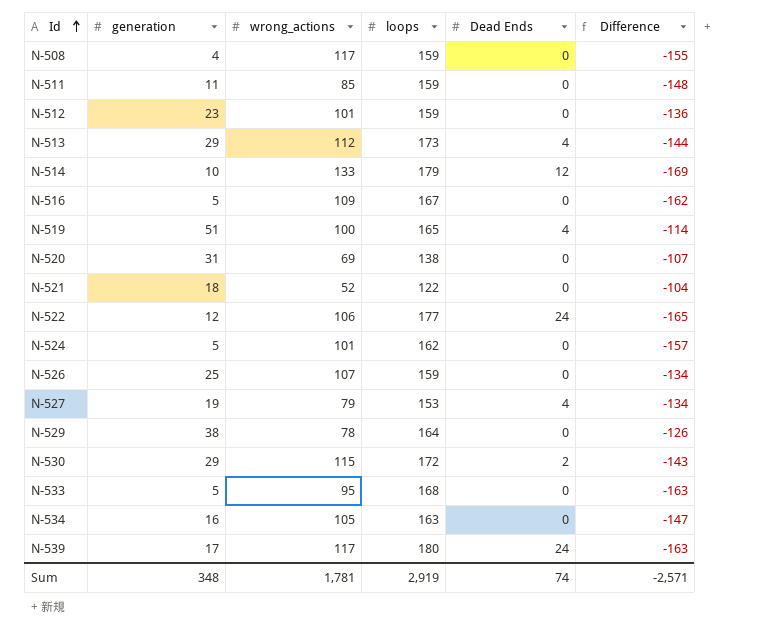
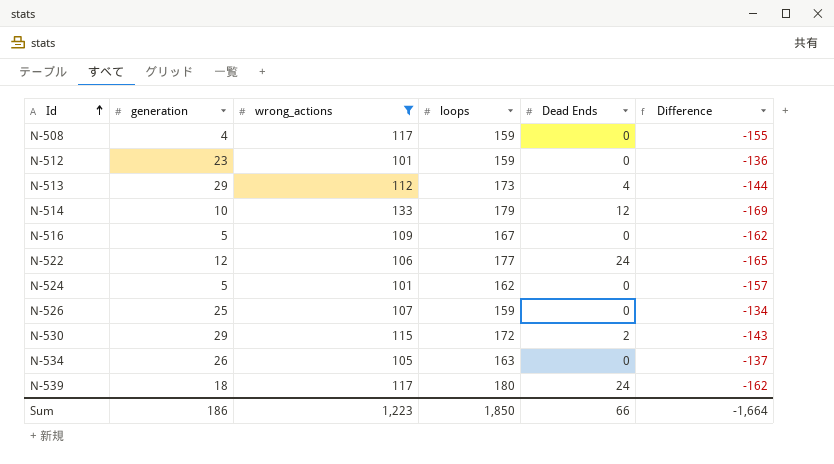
filter: none -> wrong_actions >= 101
N-534 | generation: 16 -> 26
N-534 | Difference: -147 -> -137
N-539 | generation: 17 -> 18
N-539 | Difference: -163 -> -162
Sum | generation: 348 -> 186
Sum | wrong_actions: 1,781 -> 1,223
Sum | loops: 2,919 -> 1,850
Sum | Dead Ends: 74 -> 66
Sum | Difference: -2,571 -> -1,664

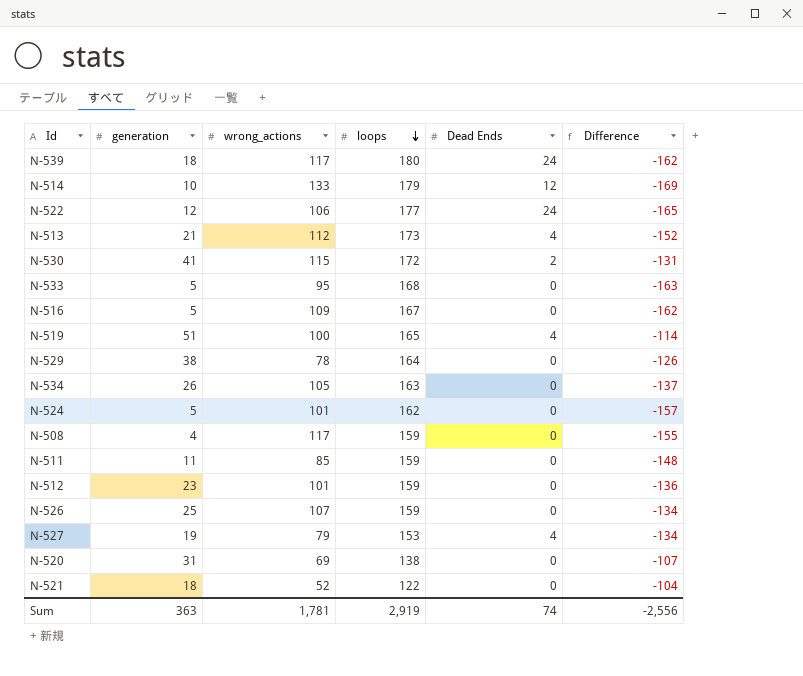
filter: wrong_actions >= 101 -> none
row order: Id ascending -> loops descending
N-513 | generation: 29 -> 21
N-513 | Difference: -144 -> -152
N-530 | generation: 29 -> 41
N-530 | Difference: -143 -> -131
Sum | generation: 186 -> 363
Sum | wrong_actions: 1,223 -> 1,781
Sum | loops: 1,850 -> 2,919
Sum | Dead Ends: 66 -> 74
Sum | Difference: -1,664 -> -2,556

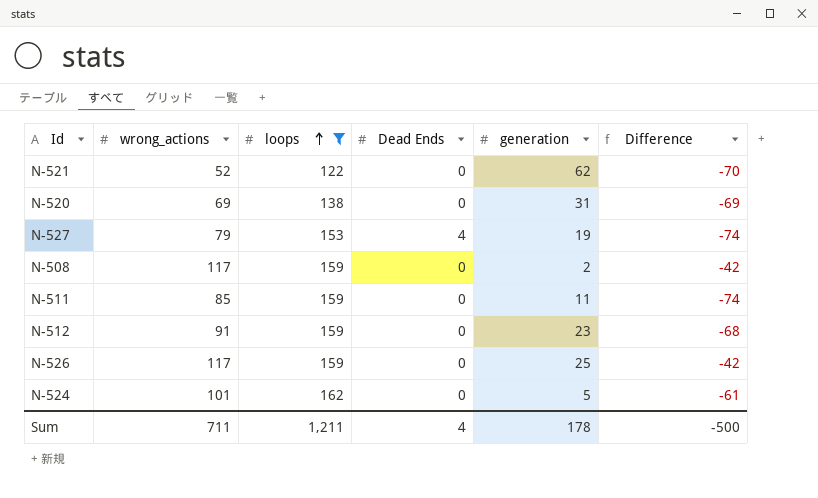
filter: none -> loops <= 162
row order: loops descending -> loops ascending
column generation | position: 2 -> 5
column Difference | formula: [generation] - [loops] -> [wrong_actions] - [loops]
N-521 | generation: 18 -> 62
N-508 | generation: 4 -> 2
N-512 | wrong_actions: 101 -> 91
N-526 | wrong_actions: 107 -> 117
Sum | wrong_actions: 1,781 -> 711
Sum | loops: 2,919 -> 1,211
Sum | Dead Ends: 74 -> 4
Sum | generation: 363 -> 178
Sum | Difference: -2,556 -> -500

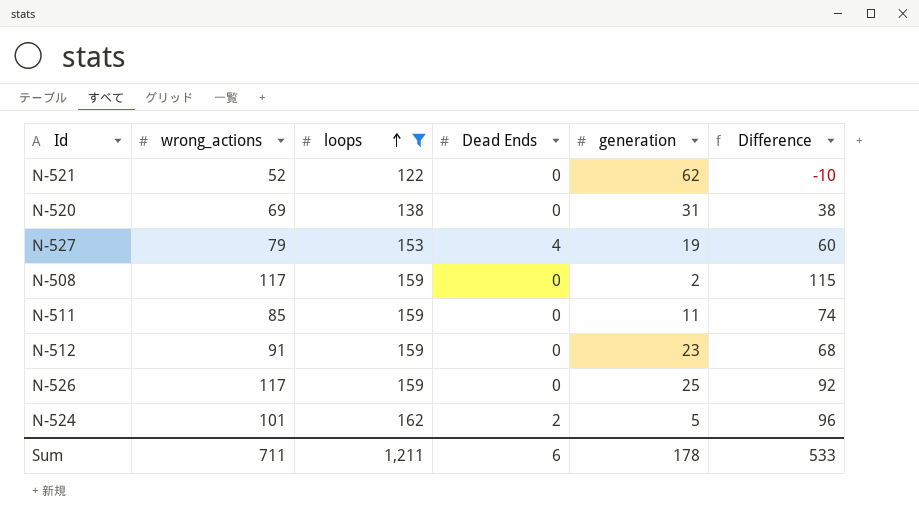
column Difference | formula: [wrong_actions] - [loops] -> [wrong_actions] - [generation]
N-524 | Dead Ends: 0 -> 2
Sum | Dead Ends: 4 -> 6
Sum | Difference: -500 -> 533

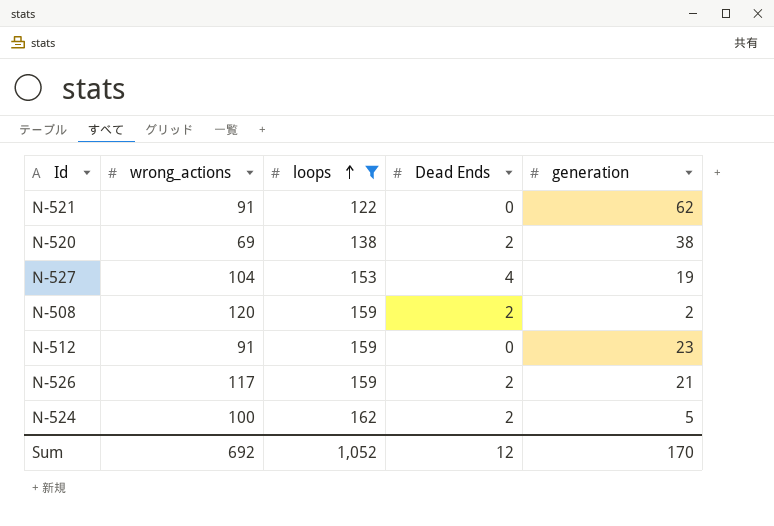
column Difference | formula: [wrong_actions] - [generation] -> none
row N-511: 85 | 159 | 0 | 11 | 74 -> none
N-521 | wrong_actions: 52 -> 91
N-520 | Dead Ends: 0 -> 2
N-520 | generation: 31 -> 38
N-527 | wrong_actions: 79 -> 104
N-508 | wrong_actions: 117 -> 120
N-508 | Dead Ends: 0 -> 2
N-526 | Dead Ends: 0 -> 2
N-526 | generation: 25 -> 21
N-524 | wrong_actions: 101 -> 100
Sum | wrong_actions: 711 -> 692
Sum | loops: 1,211 -> 1,052
Sum | Dead Ends: 6 -> 12
Sum | generation: 178 -> 170

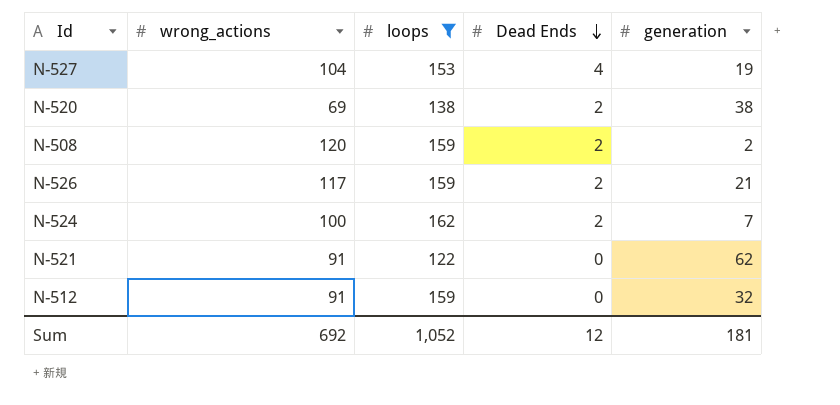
row order: loops ascending -> Dead Ends descending
N-524 | generation: 5 -> 7
N-512 | generation: 23 -> 32
Sum | generation: 170 -> 181

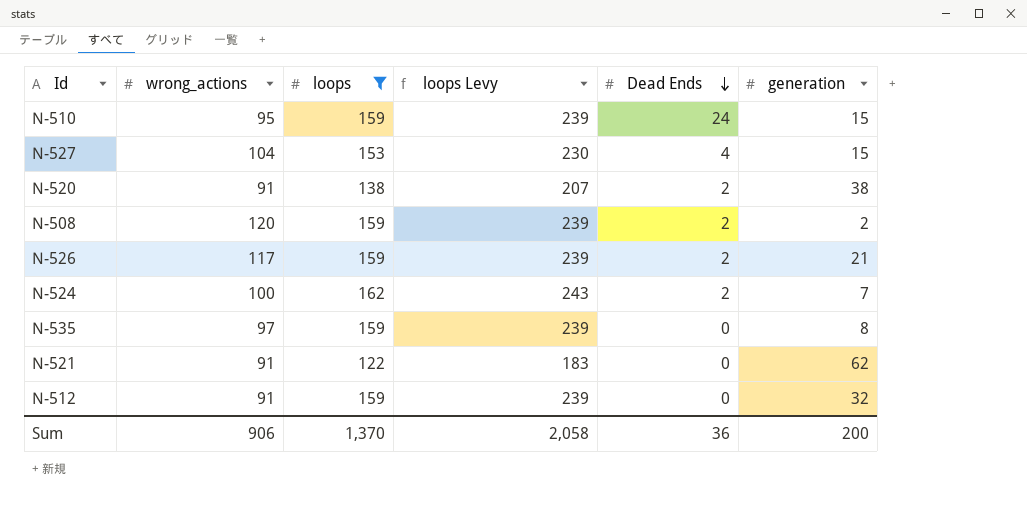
column loops Levy | formula: none -> [loops] * 1.5
row N-510: none -> 95 | 159 | 239 | 24 | 15
N-527 | generation: 19 -> 15
N-520 | wrong_actions: 69 -> 91
row N-535: none -> 97 | 159 | 239 | 0 | 8
Sum | wrong_actions: 692 -> 906
Sum | loops: 1,052 -> 1,370
Sum | Dead Ends: 12 -> 36
Sum | generation: 181 -> 200

